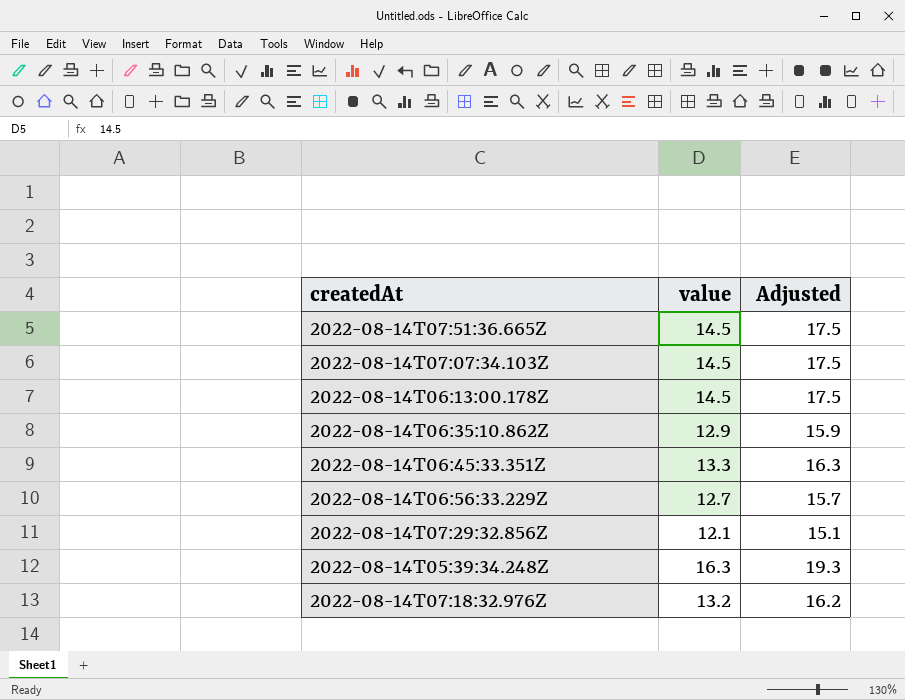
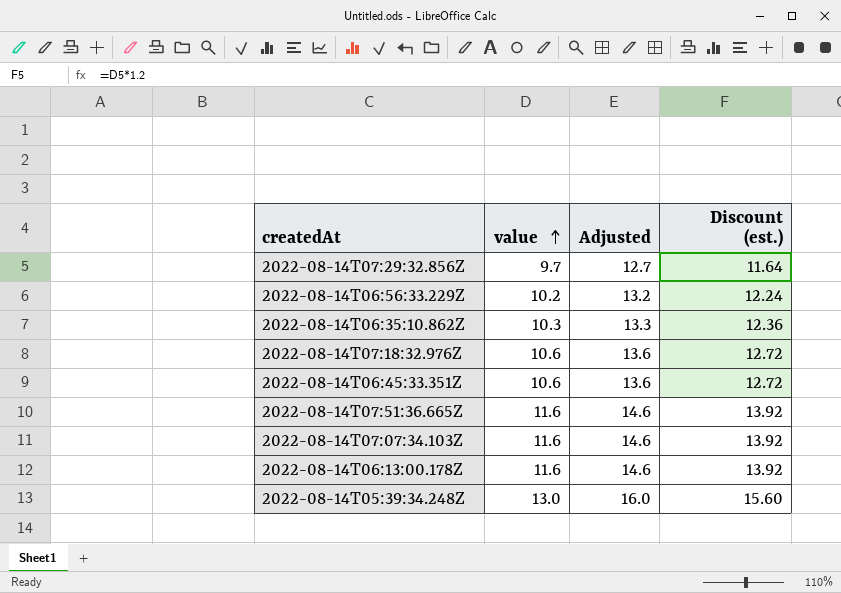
row order: none -> value ascending
column Discount (est.) | formula: none -> [value] * 1.2
2022-08-14T07:29:32.856Z | value: 12.1 -> 9.7
2022-08-14T07:29:32.856Z | Adjusted: 15.1 -> 12.7
2022-08-14T06:56:33.229Z | value: 12.7 -> 10.2
2022-08-14T06:56:33.229Z | Adjusted: 15.7 -> 13.2
2022-08-14T06:35:10.862Z | value: 12.9 -> 10.3
2022-08-14T06:35:10.862Z | Adjusted: 15.9 -> 13.3
2022-08-14T07:18:32.976Z | value: 13.2 -> 10.6
2022-08-14T07:18:32.976Z | Adjusted: 16.2 -> 13.6
2022-08-14T06:45:33.351Z | value: 13.3 -> 10.6
2022-08-14T06:45:33.351Z | Adjusted: 16.3 -> 13.6
2022-08-14T07:51:36.665Z | value: 14.5 -> 11.6
2022-08-14T07:51:36.665Z | Adjusted: 17.5 -> 14.6
2022-08-14T07:07:34.103Z | value: 14.5 -> 11.6
2022-08-14T07:07:34.103Z | Adjusted: 17.5 -> 14.6
2022-08-14T06:13:00.178Z | value: 14.5 -> 11.6
2022-08-14T06:13:00.178Z | Adjusted: 17.5 -> 14.6
2022-08-14T05:39:34.248Z | value: 16.3 -> 13.0
2022-08-14T05:39:34.248Z | Adjusted: 19.3 -> 16.0

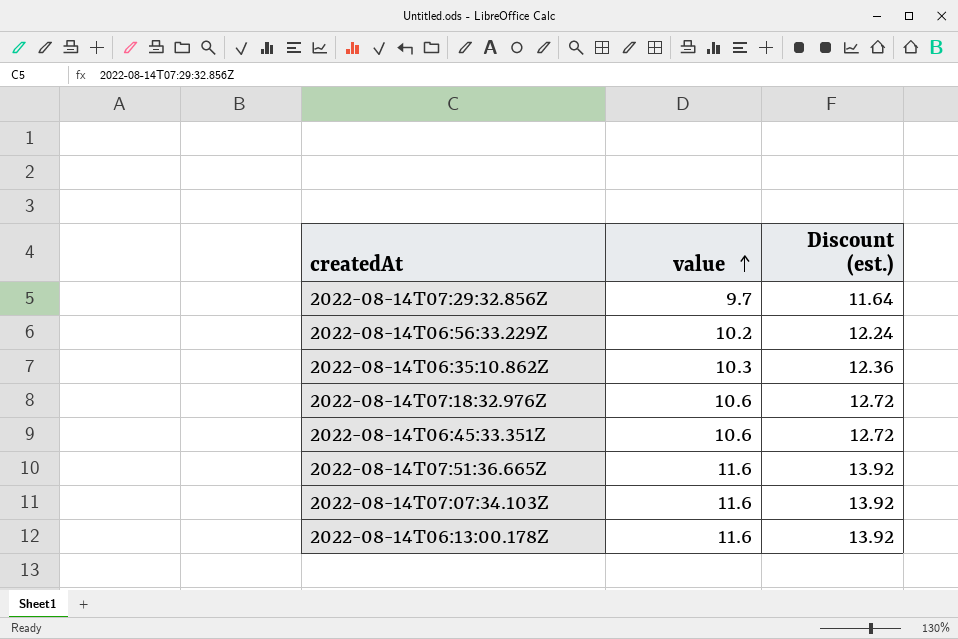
column Adjusted | formula: [value] + 3 -> none
row 2022-08-14T05:39:34.248Z: 13.0 | 16.0 | 15.60 -> none

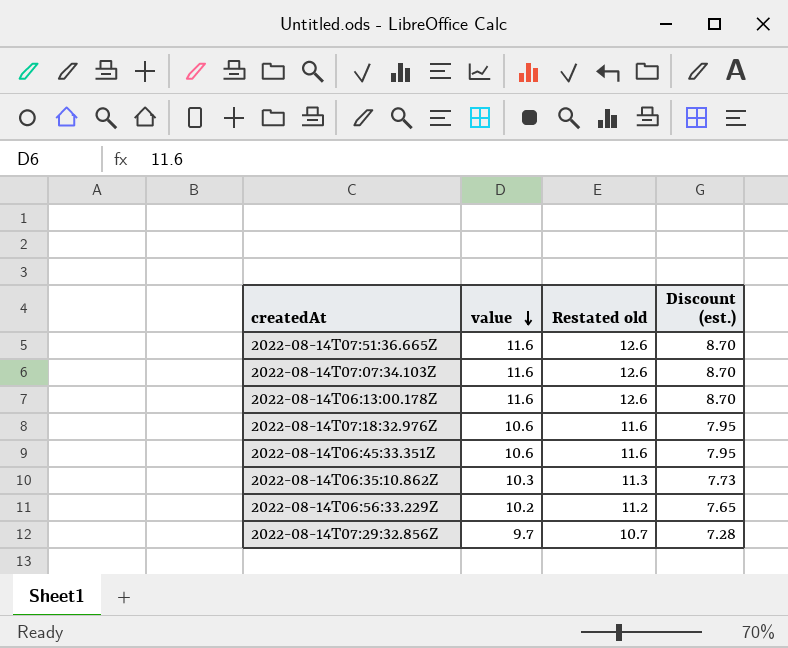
row order: value ascending -> value descending
column Restated old | formula: none -> [value] + 1
column Discount (est.) | formula: [value] * 1.2 -> [value] * 0.75

